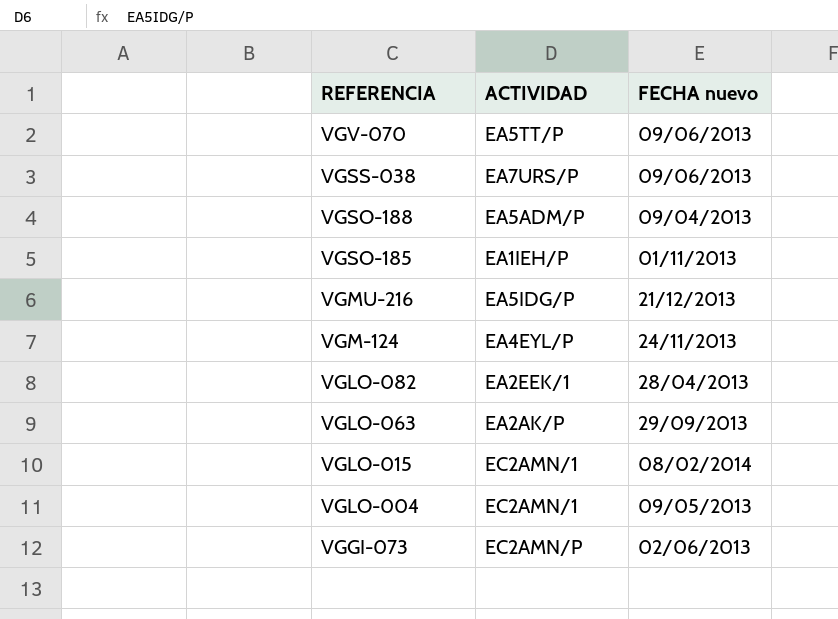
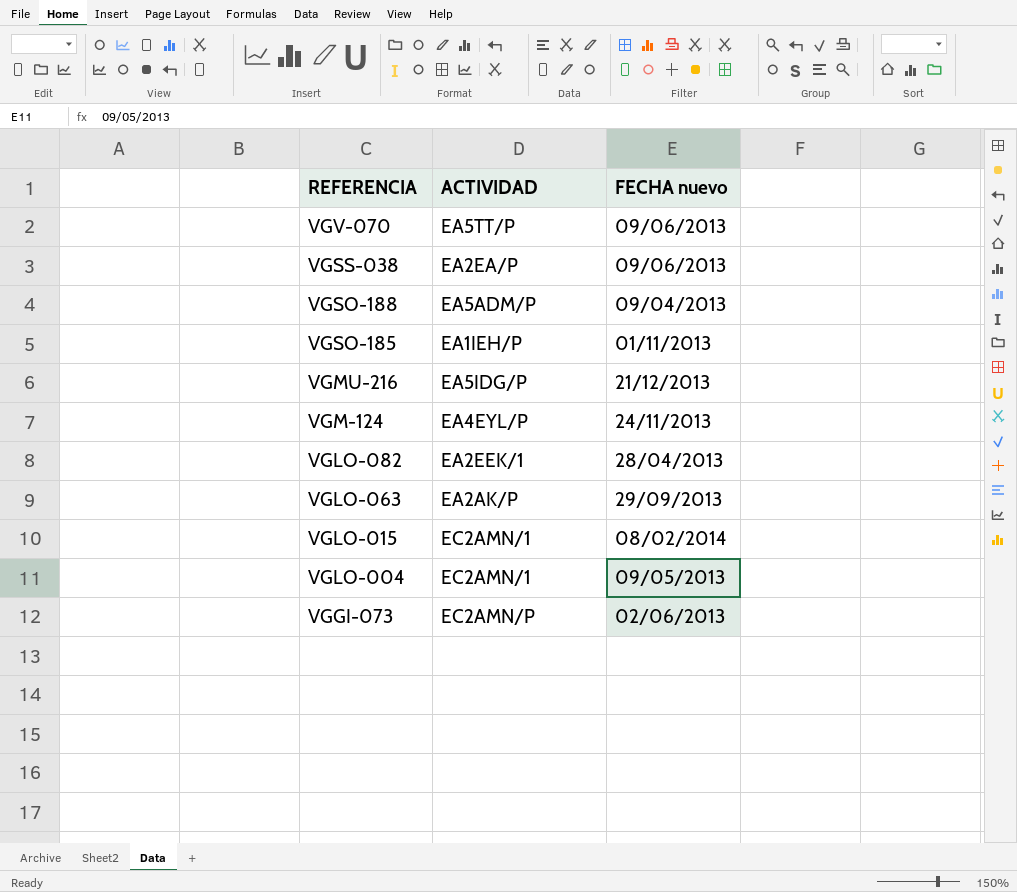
VGSS-038 | ACTIVIDAD: EA7URS/P -> EA2EA/P

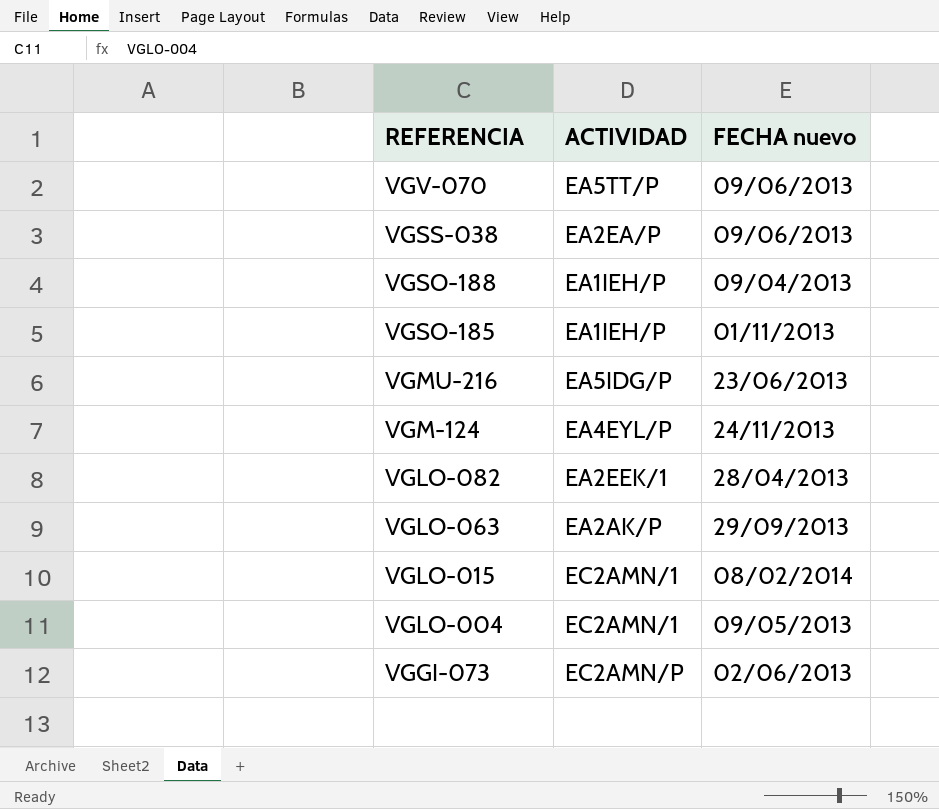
VGSO-188 | ACTIVIDAD: EA5ADM/P -> EA1IEH/P
VGMU-216 | FECHA nuevo: 21/12/2013 -> 23/06/2013

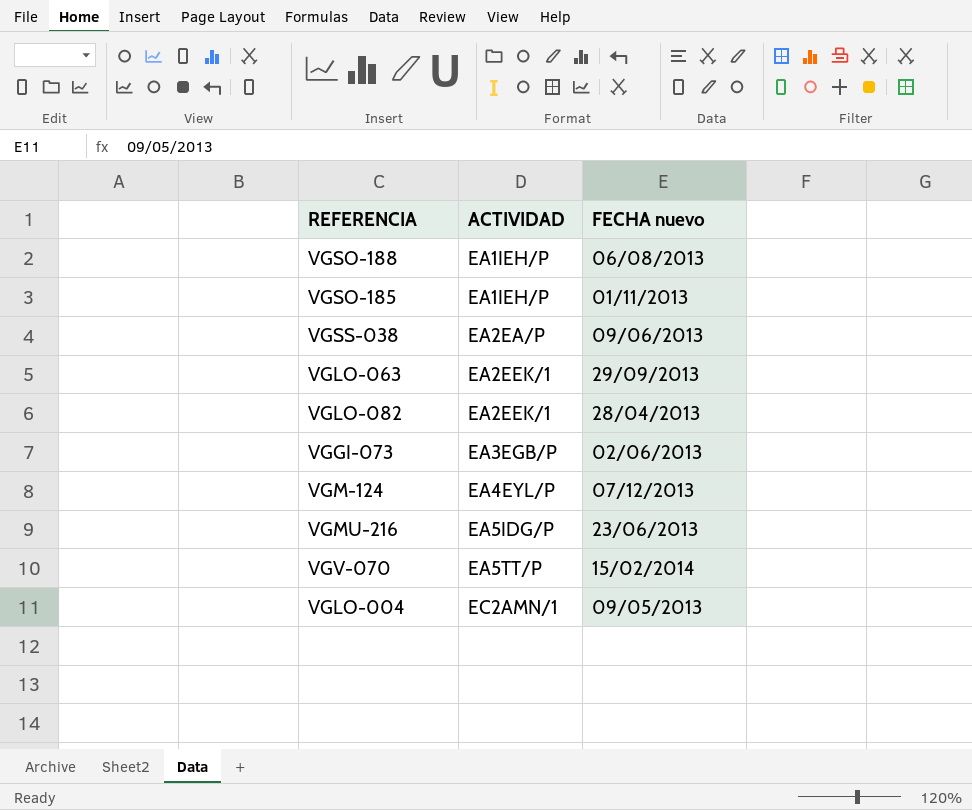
row order: REFERENCIA descending -> ACTIVIDAD ascending
row VGLO-015: EC2AMN/1 | 08/02/2014 -> none
VGSO-188 | FECHA nuevo: 09/04/2013 -> 06/08/2013
VGLO-063 | ACTIVIDAD: EA2AK/P -> EA2EEK/1
VGGI-073 | ACTIVIDAD: EC2AMN/P -> EA3EGB/P
VGM-124 | FECHA nuevo: 24/11/2013 -> 07/12/2013
VGV-070 | FECHA nuevo: 09/06/2013 -> 15/02/2014

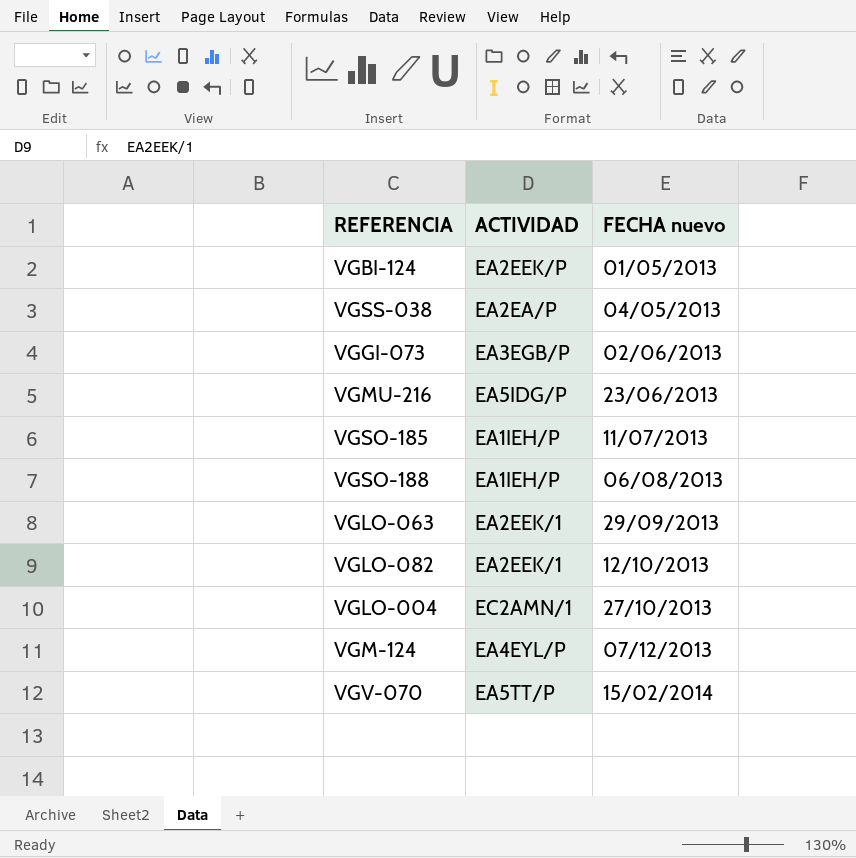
row order: ACTIVIDAD ascending -> FECHA nuevo ascending
row VGBI-124: none -> EA2EEK/P | 01/05/2013
VGSS-038 | FECHA nuevo: 09/06/2013 -> 04/05/2013
VGSO-185 | FECHA nuevo: 01/11/2013 -> 11/07/2013
VGLO-082 | FECHA nuevo: 28/04/2013 -> 12/10/2013
VGLO-004 | FECHA nuevo: 09/05/2013 -> 27/10/2013

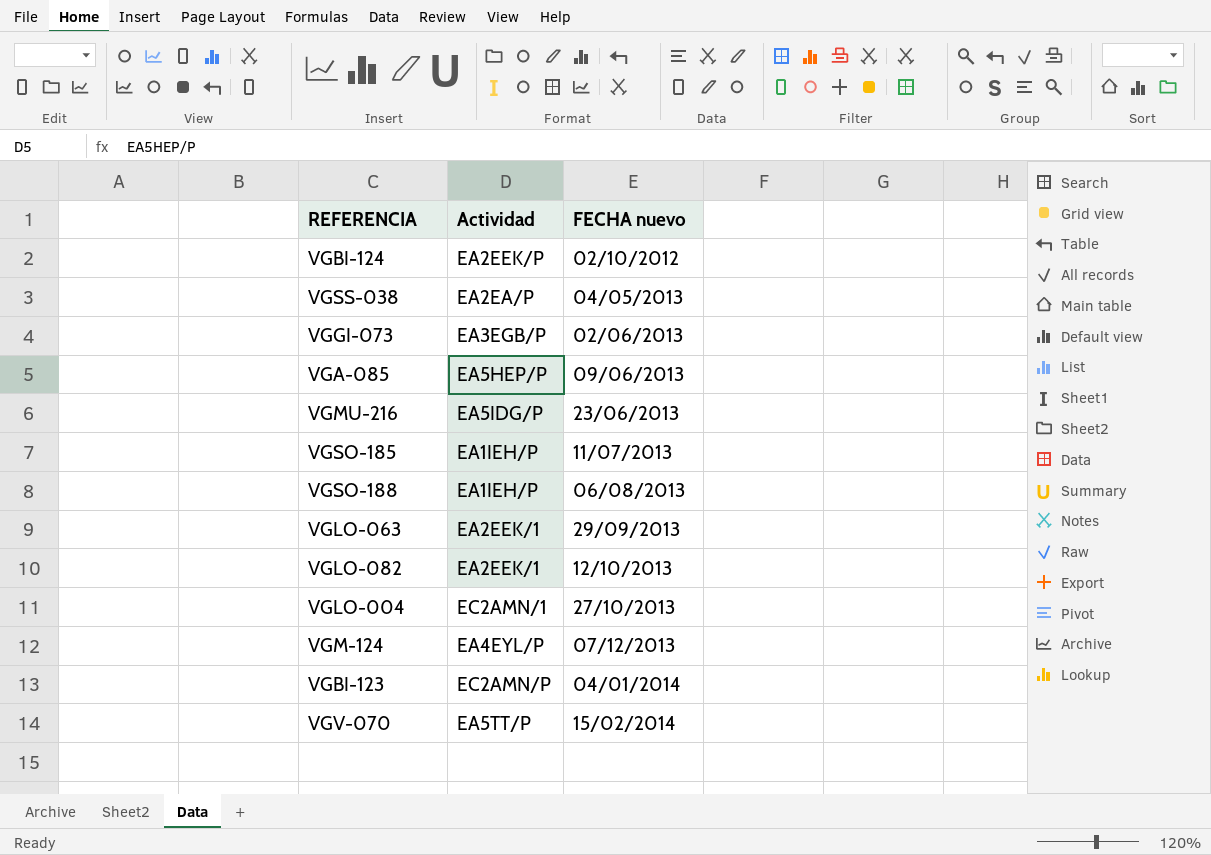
column name: ACTIVIDAD -> Actividad
VGBI-124 | FECHA nuevo: 01/05/2013 -> 02/10/2012
row VGA-085: none -> EA5HEP/P | 09/06/2013
row VGBI-123: none -> EC2AMN/P | 04/01/2014

